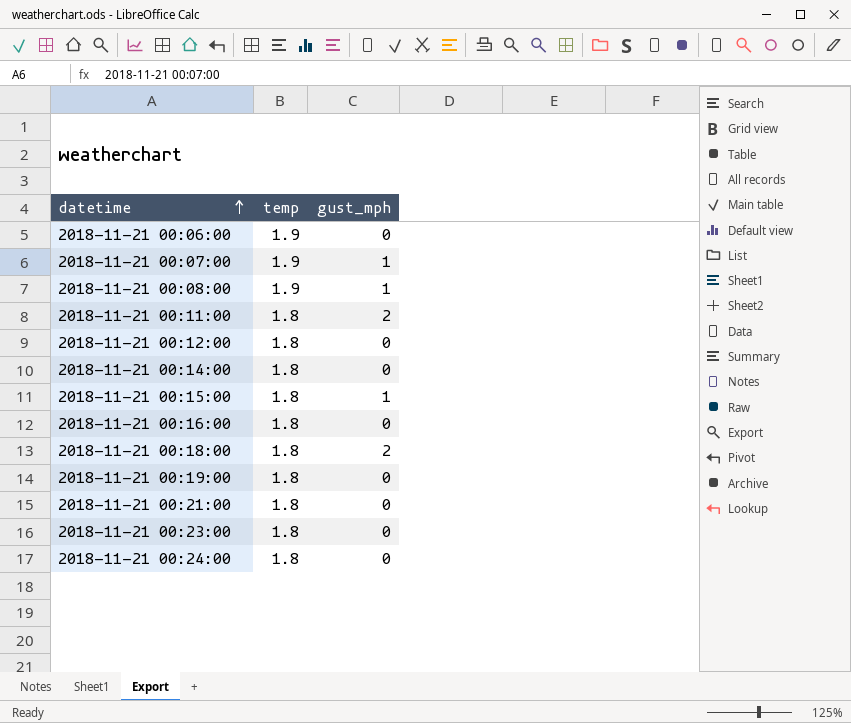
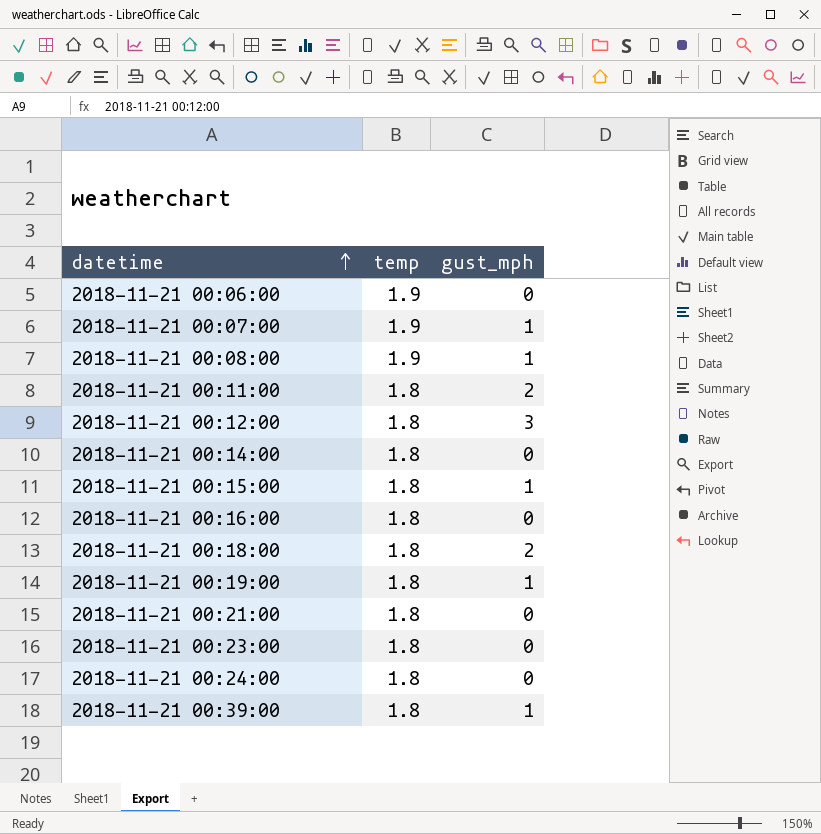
2018-11-21 00:12:00 | gust_mph: 0 -> 3
2018-11-21 00:19:00 | gust_mph: 0 -> 1
row 2018-11-21 00:39:00: none -> 1.8 | 1

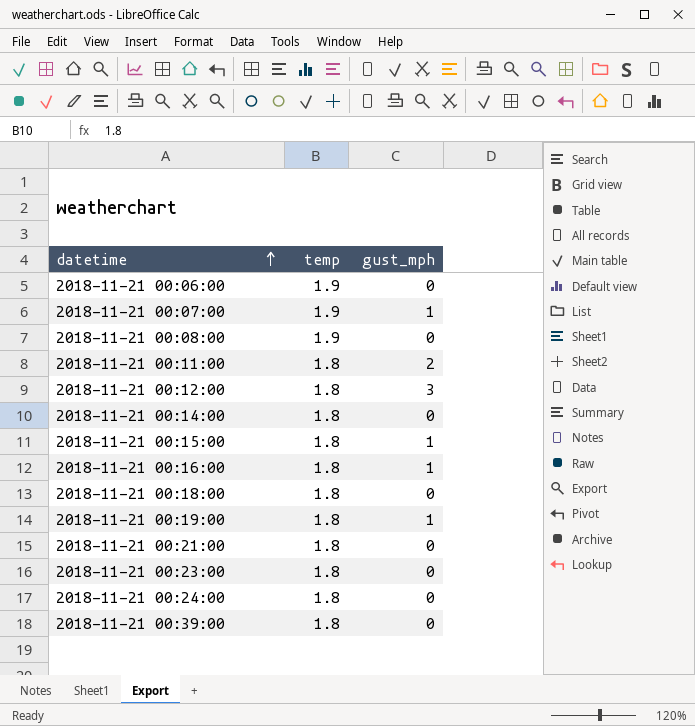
2018-11-21 00:08:00 | gust_mph: 1 -> 0
2018-11-21 00:16:00 | gust_mph: 0 -> 1
2018-11-21 00:18:00 | gust_mph: 2 -> 0
2018-11-21 00:39:00 | gust_mph: 1 -> 0

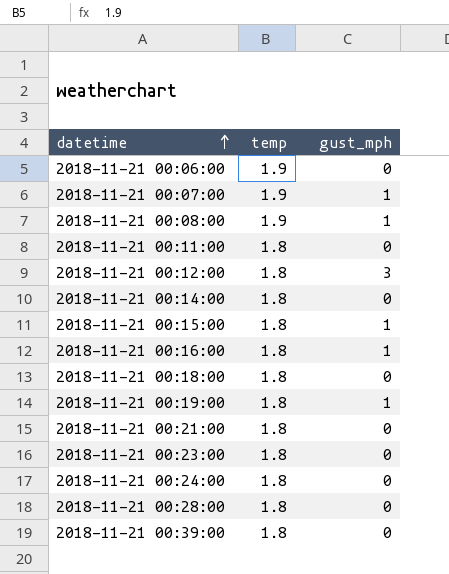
2018-11-21 00:08:00 | gust_mph: 0 -> 1
2018-11-21 00:11:00 | gust_mph: 2 -> 0
row 2018-11-21 00:28:00: none -> 1.8 | 0

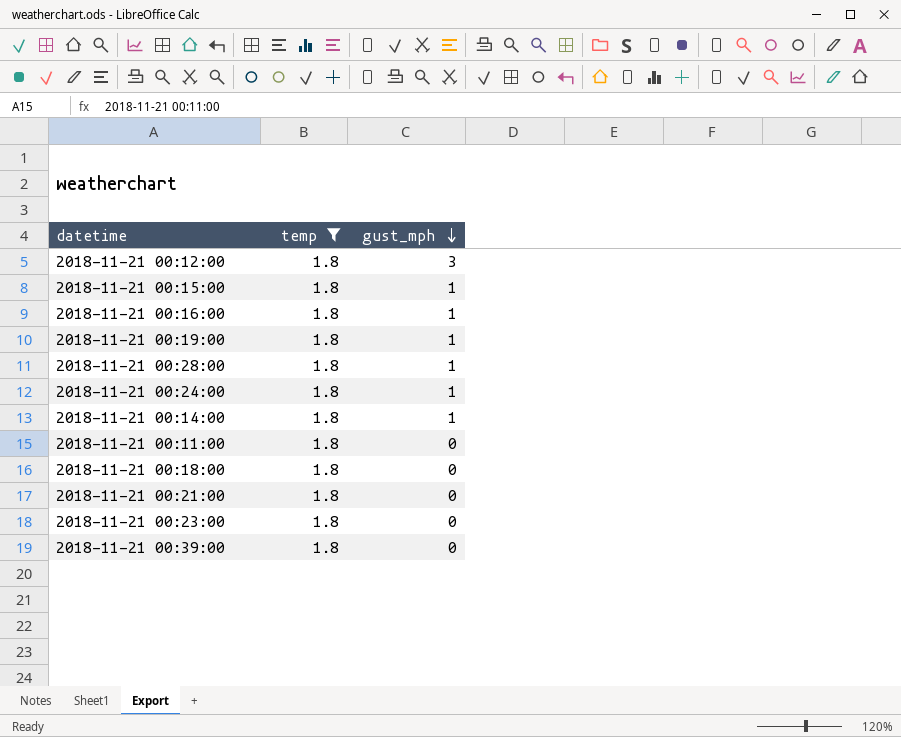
filter: none -> temp = 1.8
row order: datetime ascending -> gust_mph descending
2018-11-21 00:28:00 | gust_mph: 0 -> 1
2018-11-21 00:24:00 | gust_mph: 0 -> 1
2018-11-21 00:14:00 | gust_mph: 0 -> 1

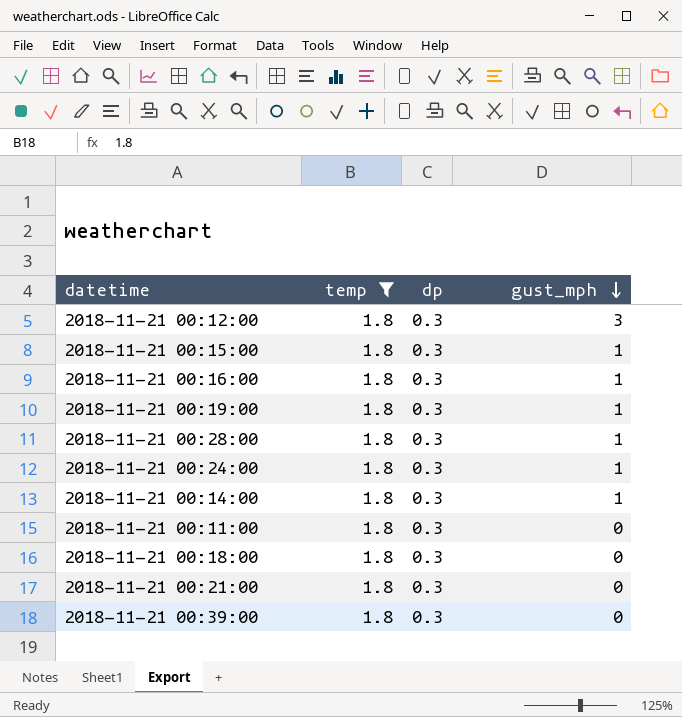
column dp | position: none -> 3
row 2018-11-21 00:23:00: 1.8 | 0 -> none

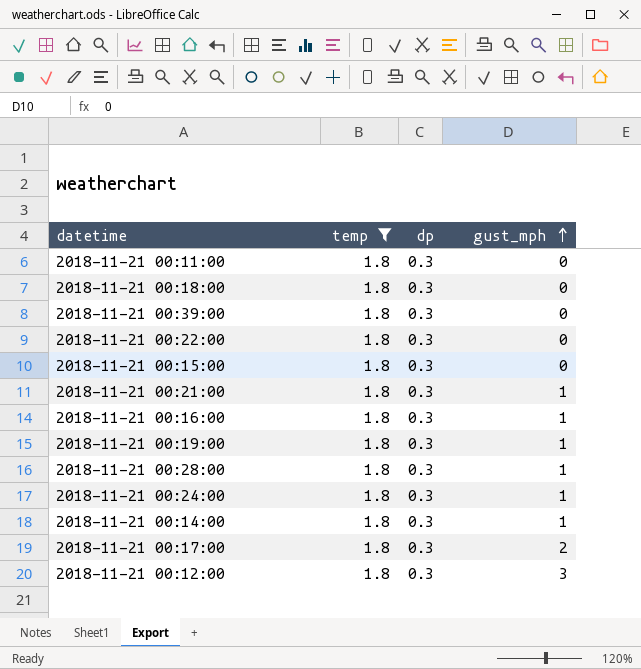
row order: gust_mph descending -> gust_mph ascending
row 2018-11-21 00:22:00: none -> 1.8 | 0.3 | 0
2018-11-21 00:15:00 | gust_mph: 1 -> 0
2018-11-21 00:21:00 | gust_mph: 0 -> 1
row 2018-11-21 00:17:00: none -> 1.8 | 0.3 | 2

